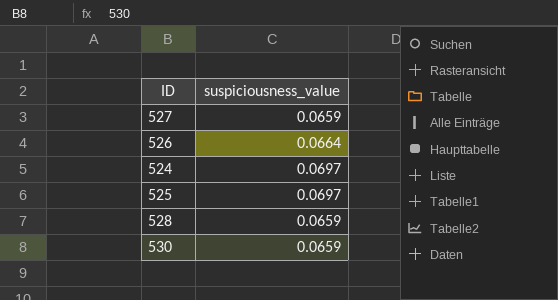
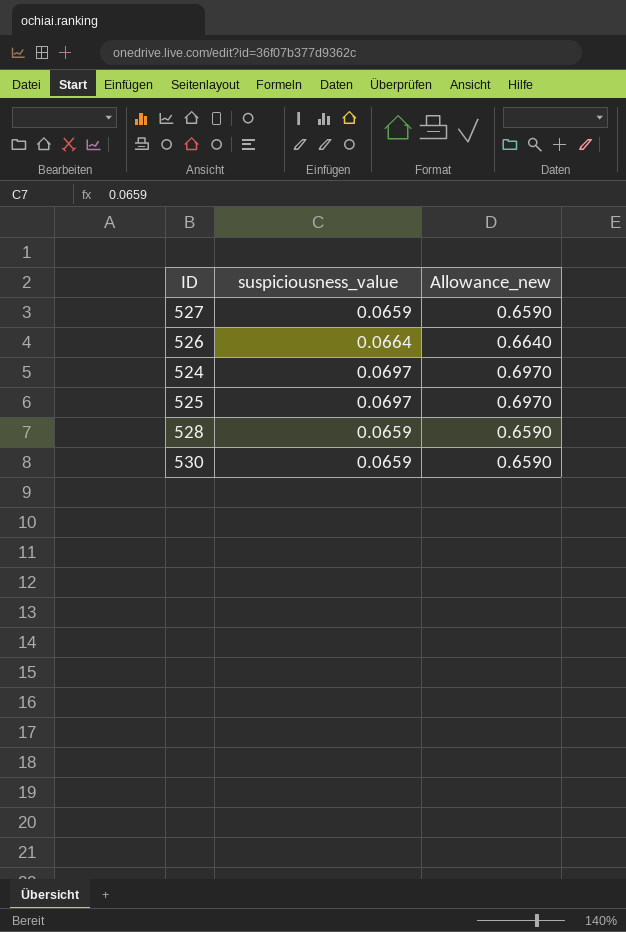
column Allowance_new | formula: none -> [suspiciousness_value] * 10

